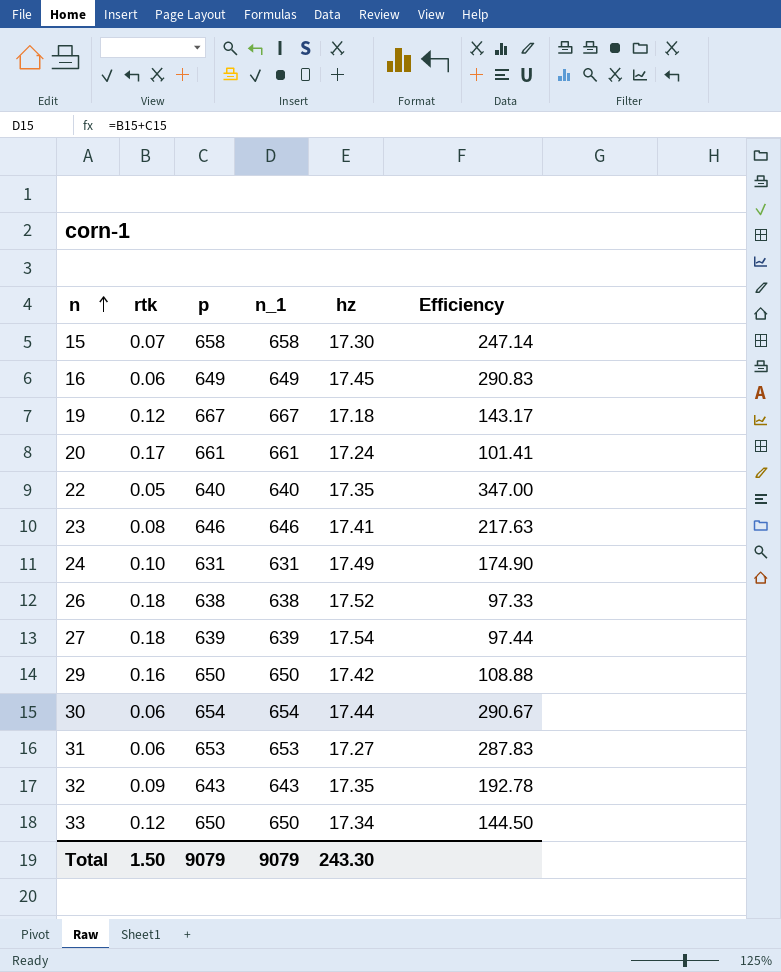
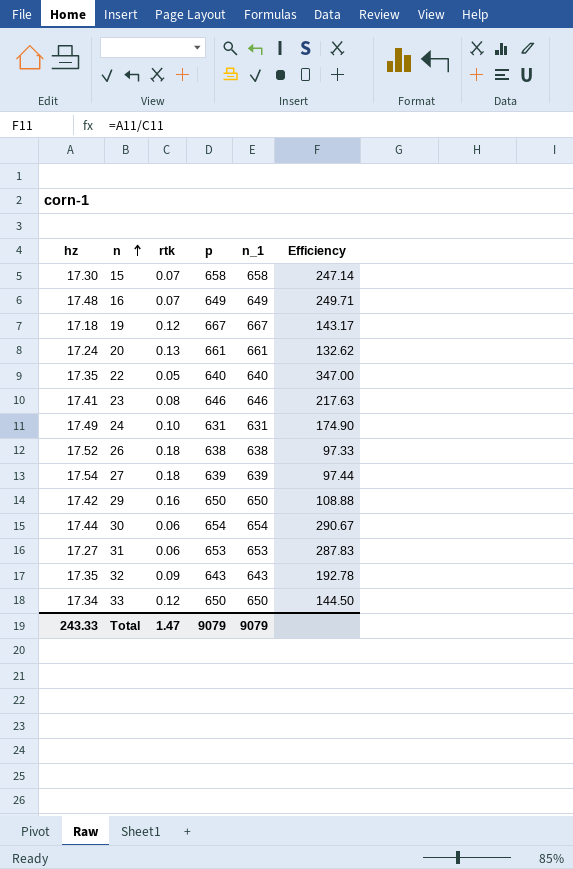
column hz | position: 5 -> 1
16 | hz: 17.45 -> 17.48
16 | rtk: 0.06 -> 0.07
16 | Efficiency: 290.83 -> 249.71
20 | rtk: 0.17 -> 0.13
20 | Efficiency: 101.41 -> 132.62
Total | hz: 243.30 -> 243.33
Total | rtk: 1.50 -> 1.47

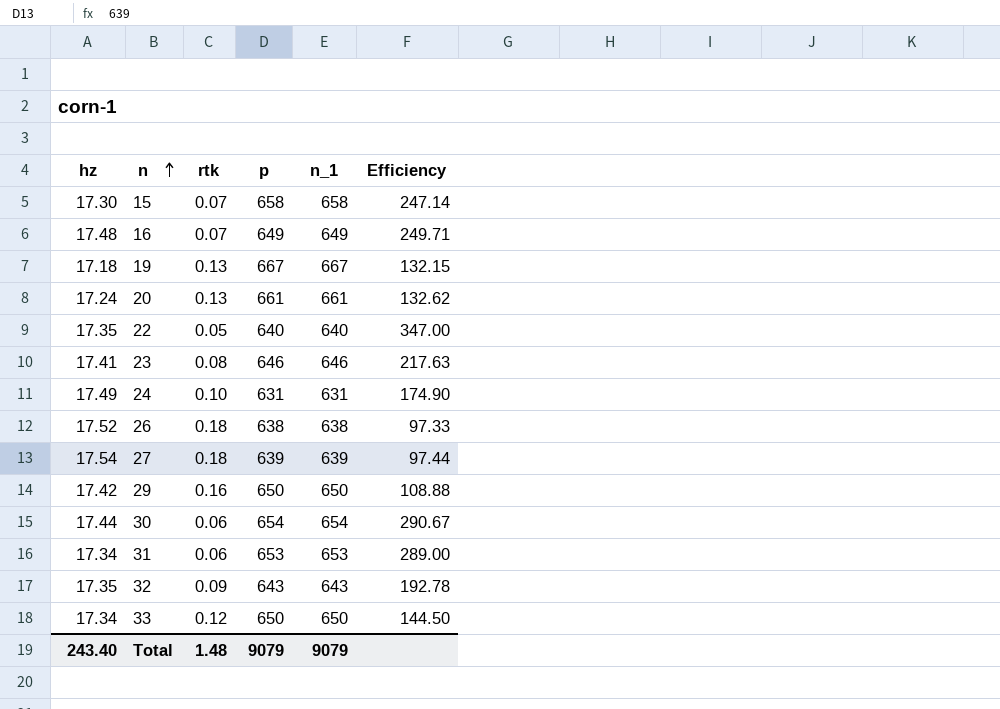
19 | rtk: 0.12 -> 0.13
19 | Efficiency: 143.17 -> 132.15
31 | hz: 17.27 -> 17.34
31 | Efficiency: 287.83 -> 289.00
Total | hz: 243.33 -> 243.40
Total | rtk: 1.47 -> 1.48

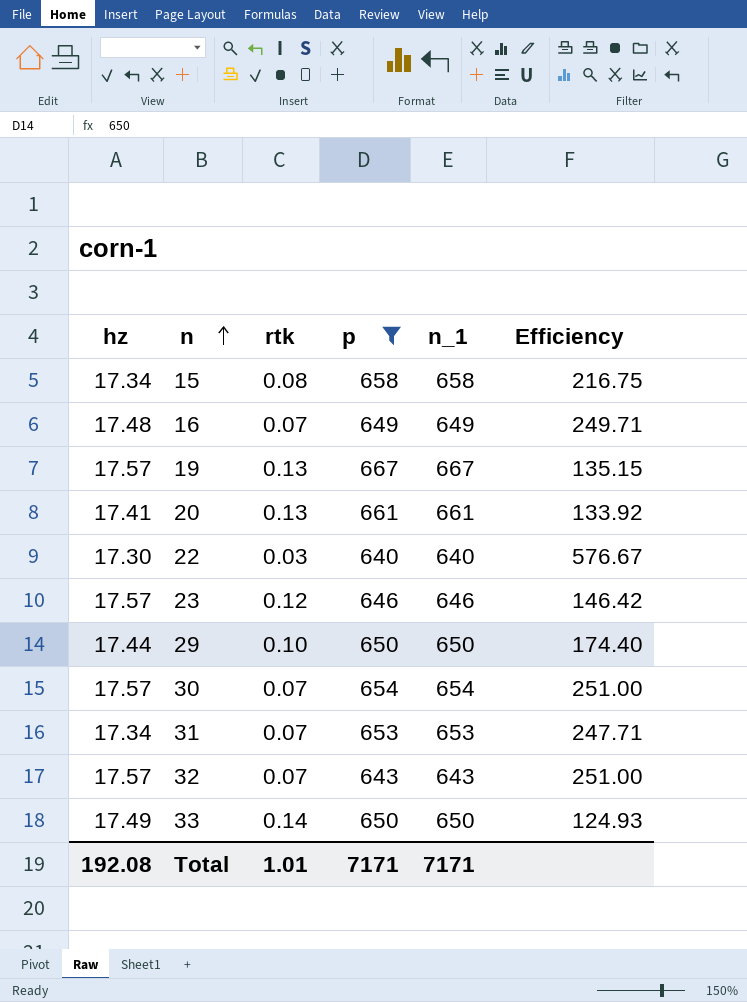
filter: none -> p >= 640
15 | hz: 17.30 -> 17.34
15 | rtk: 0.07 -> 0.08
15 | Efficiency: 247.14 -> 216.75
19 | hz: 17.18 -> 17.57
19 | Efficiency: 132.15 -> 135.15
20 | hz: 17.24 -> 17.41
20 | Efficiency: 132.62 -> 133.92
22 | hz: 17.35 -> 17.30
22 | rtk: 0.05 -> 0.03
22 | Efficiency: 347.00 -> 576.67
23 | hz: 17.41 -> 17.57
23 | rtk: 0.08 -> 0.12
23 | Efficiency: 217.63 -> 146.42
29 | hz: 17.42 -> 17.44
29 | rtk: 0.16 -> 0.10
29 | Efficiency: 108.88 -> 174.40
30 | hz: 17.44 -> 17.57
30 | rtk: 0.06 -> 0.07
30 | Efficiency: 290.67 -> 251.00
31 | rtk: 0.06 -> 0.07
31 | Efficiency: 289.00 -> 247.71
32 | hz: 17.35 -> 17.57
32 | rtk: 0.09 -> 0.07
32 | Efficiency: 192.78 -> 251.00
33 | hz: 17.34 -> 17.49
33 | rtk: 0.12 -> 0.14
33 | Efficiency: 144.50 -> 124.93
Total | hz: 243.40 -> 192.08
Total | rtk: 1.48 -> 1.01
Total | p: 9079 -> 7171
Total | n_1: 9079 -> 7171

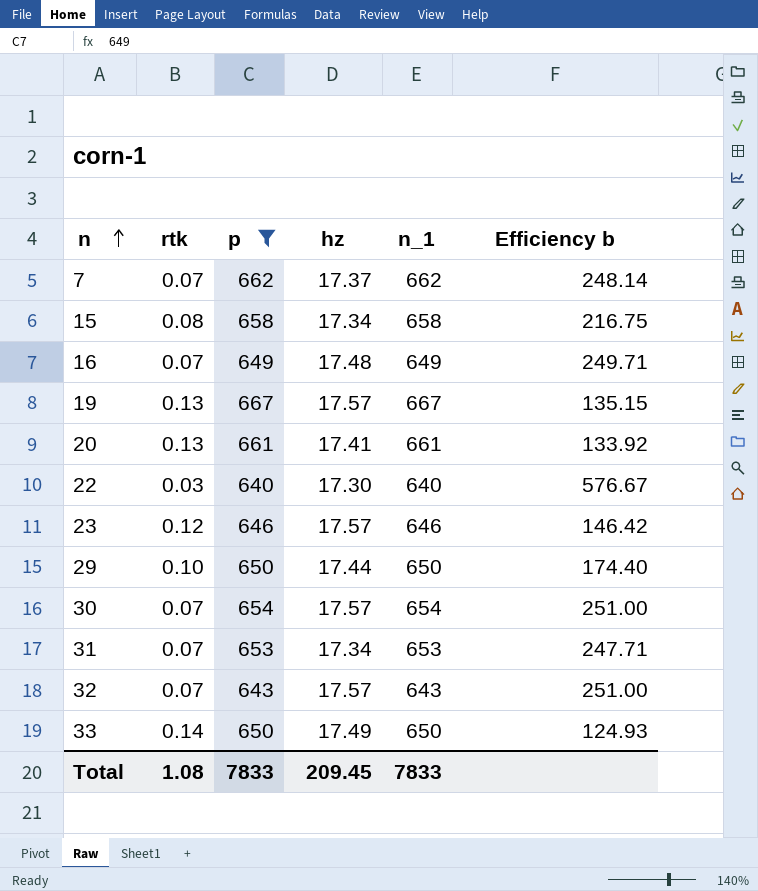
column hz | position: 1 -> 4
column name: Efficiency -> Efficiency b
row 7: none -> 0.07 | 662 | 17.37 | 662 | 248.14
Total | rtk: 1.01 -> 1.08
Total | p: 7171 -> 7833
Total | hz: 192.08 -> 209.45
Total | n_1: 7171 -> 7833

